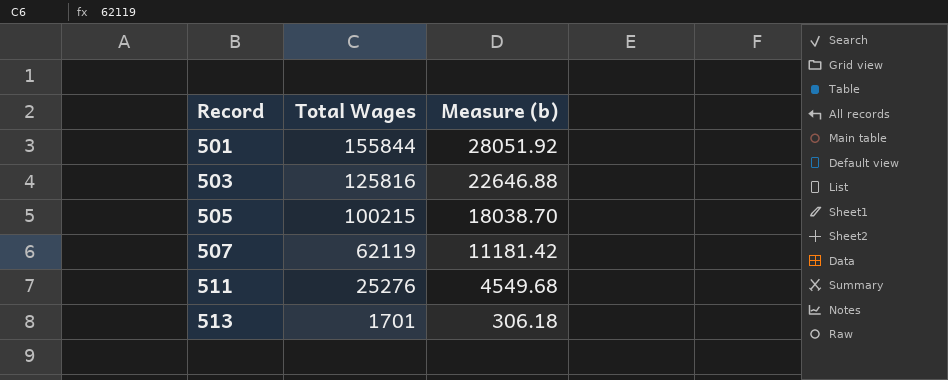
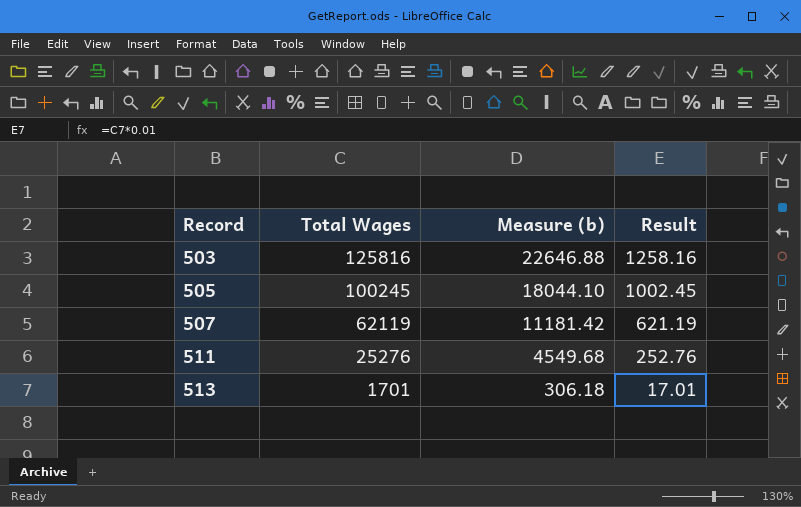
column Result | formula: none -> [Total Wages] * 0.01
row 501: 155844 | 28051.92 -> none
505 | Total Wages: 100215 -> 100245
505 | Measure (b): 18038.70 -> 18044.10

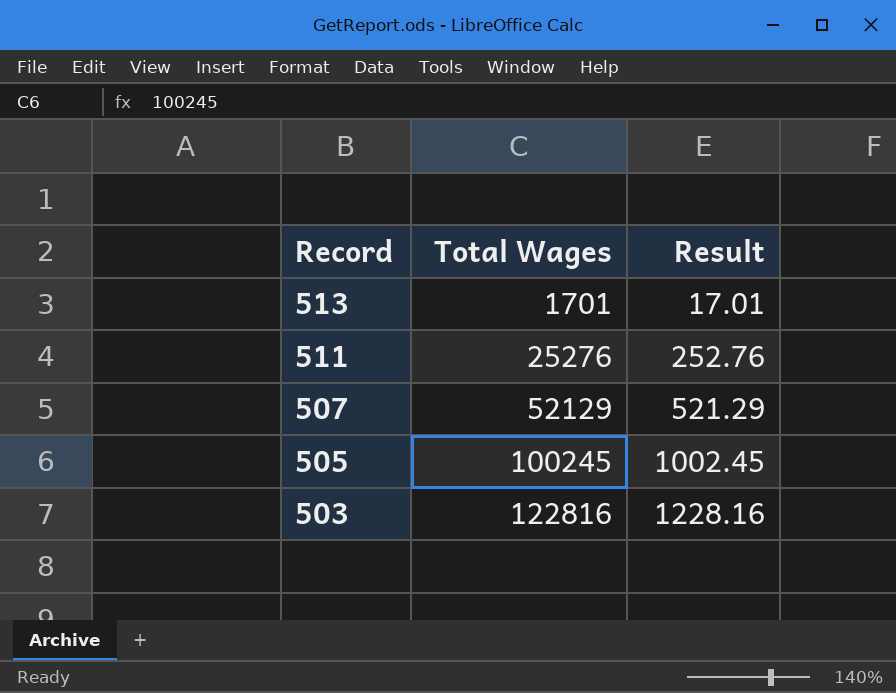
row order: Record ascending -> Record descending
column Measure (b) | formula: [Total Wages] * 0.18 -> none
507 | Total Wages: 62119 -> 52129
507 | Result: 621.19 -> 521.29
503 | Total Wages: 125816 -> 122816
503 | Result: 1258.16 -> 1228.16

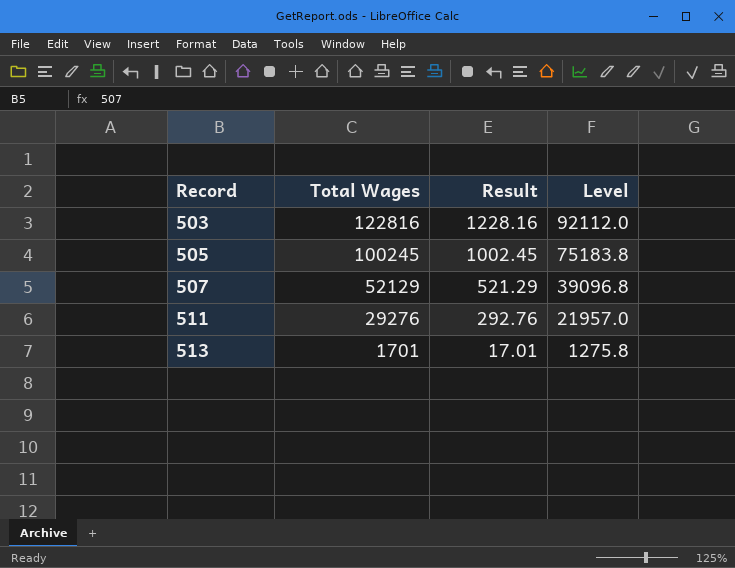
row order: Record descending -> Record ascending
column Level | formula: none -> [Total Wages] * 0.75
511 | Total Wages: 25276 -> 29276
511 | Result: 252.76 -> 292.76

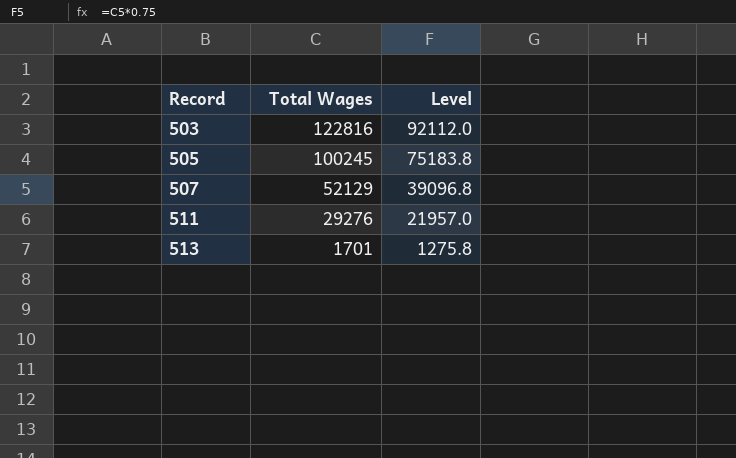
column Result | formula: [Total Wages] * 0.01 -> none

